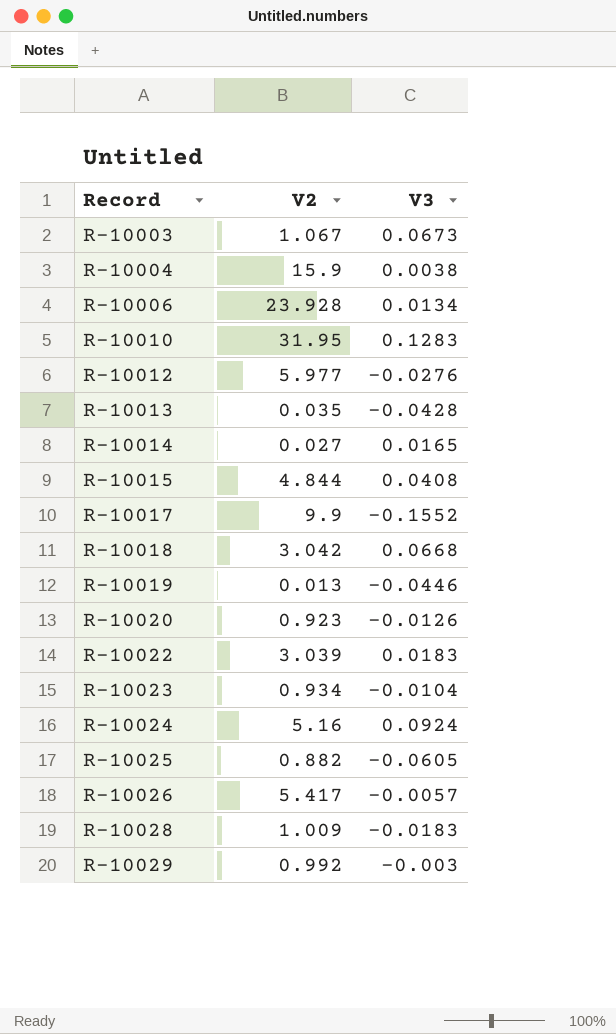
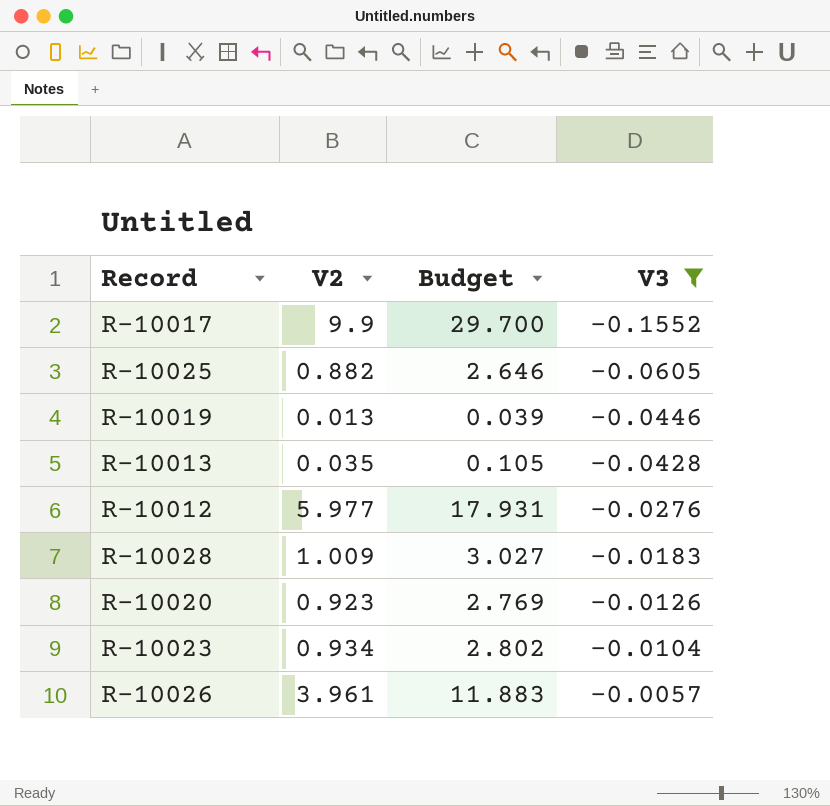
filter: none -> V3 <= -0.0057
row order: Record ascending -> V3 ascending
column Budget | formula: none -> [V2] * 3
R-10026 | V2: 5.417 -> 3.961

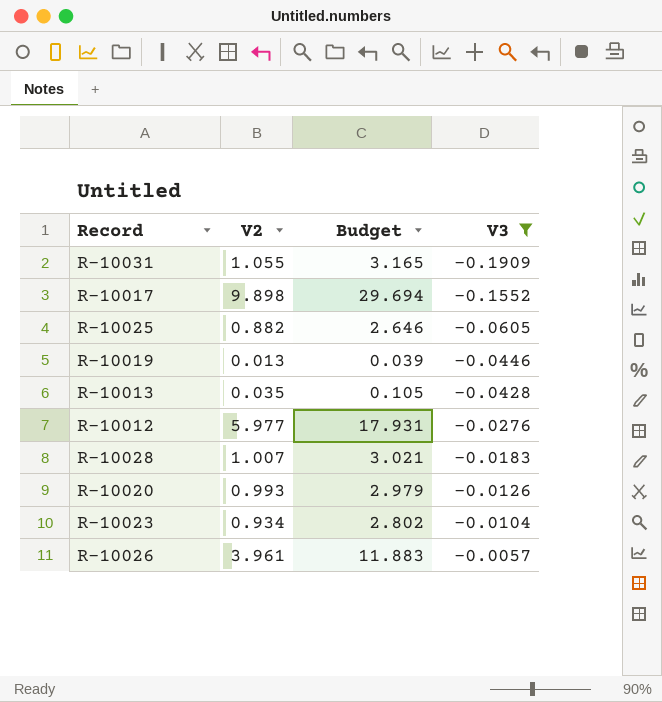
row R-10031: none -> 1.055 | 3.165 | -0.1909
R-10017 | V2: 9.9 -> 9.898
R-10017 | Budget: 29.700 -> 29.694
R-10028 | V2: 1.009 -> 1.007
R-10028 | Budget: 3.027 -> 3.021
R-10020 | V2: 0.923 -> 0.993
R-10020 | Budget: 2.769 -> 2.979

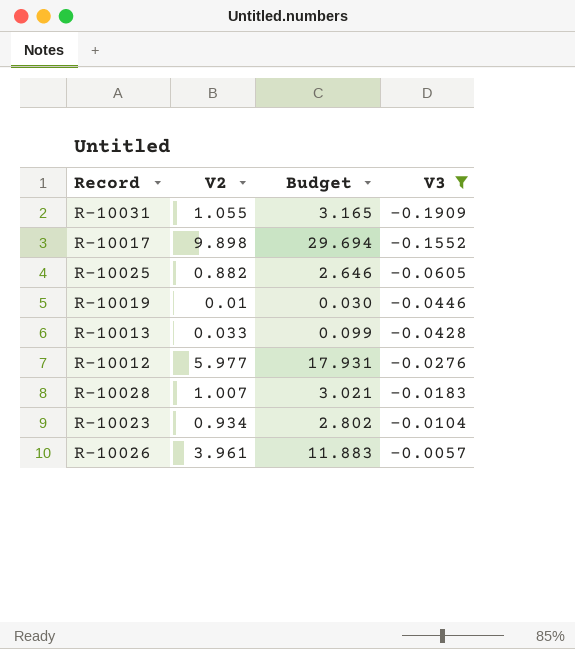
row R-10020: 0.993 | 2.979 | -0.0126 -> none
R-10019 | V2: 0.013 -> 0.01
R-10019 | Budget: 0.039 -> 0.030
R-10013 | V2: 0.035 -> 0.033
R-10013 | Budget: 0.105 -> 0.099

